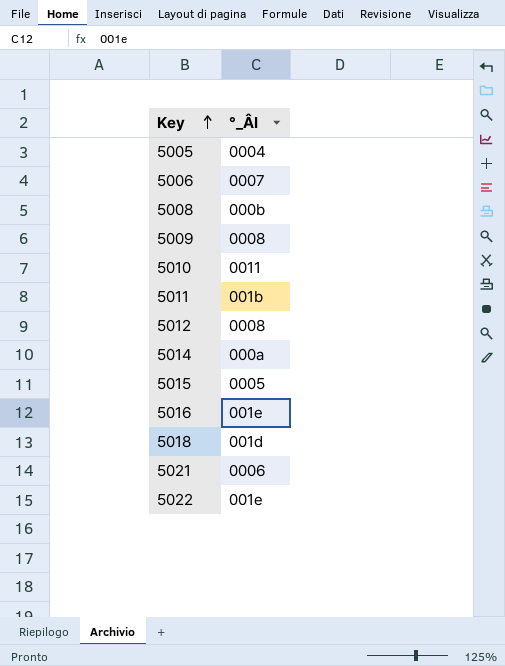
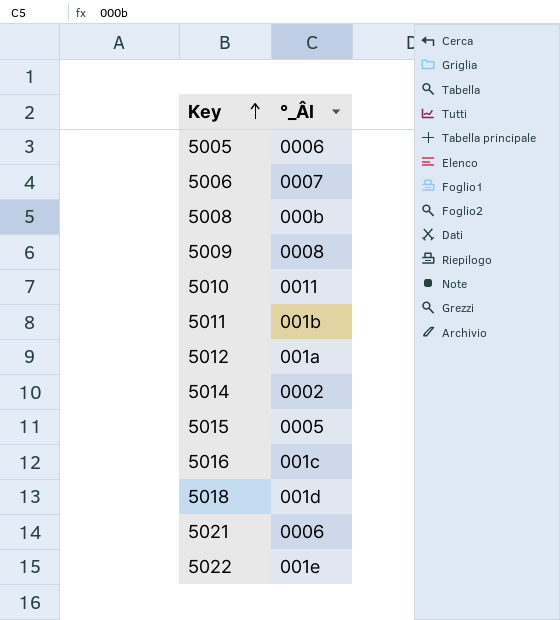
5005 | °_ÂI: 0004 -> 0006
5012 | °_ÂI: 0008 -> 001a
5014 | °_ÂI: 000a -> 0002
5016 | °_ÂI: 001e -> 001c

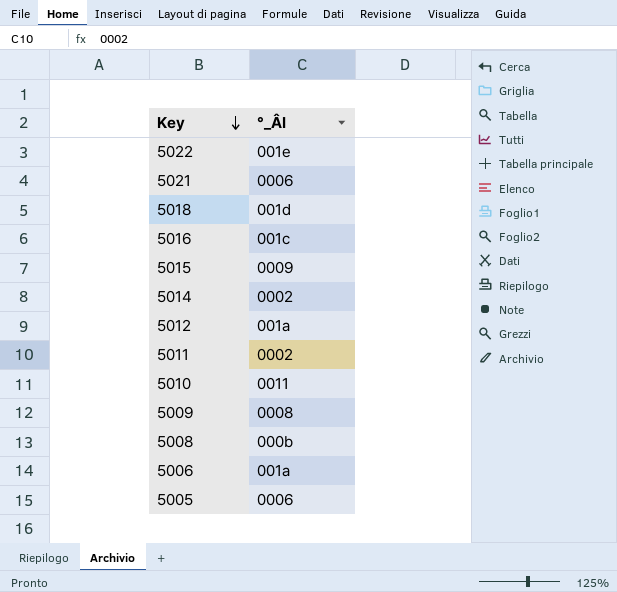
row order: Key ascending -> Key descending
5015 | °_ÂI: 0005 -> 0009
5011 | °_ÂI: 001b -> 0002
5006 | °_ÂI: 0007 -> 001a

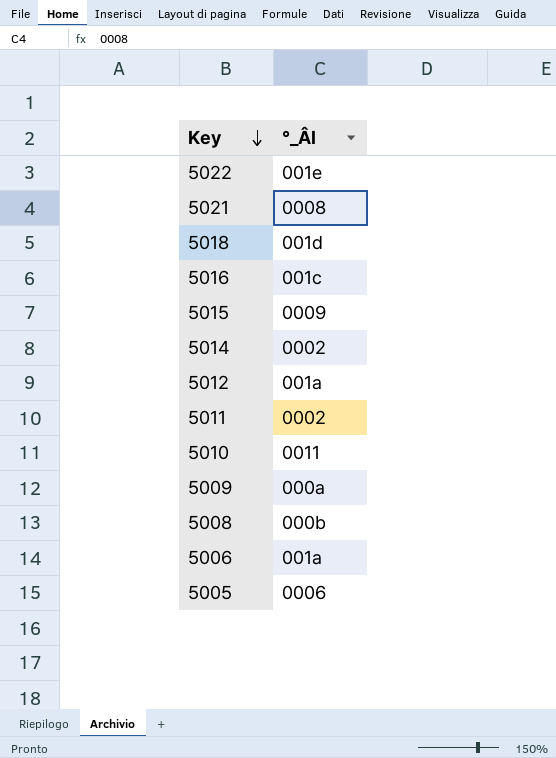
5021 | °_ÂI: 0006 -> 0008
5009 | °_ÂI: 0008 -> 000a

